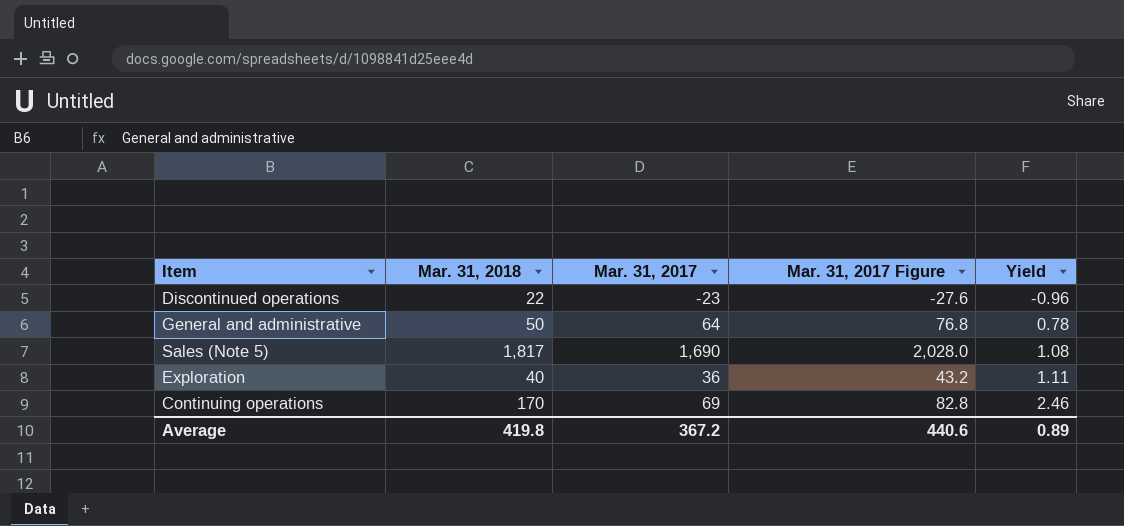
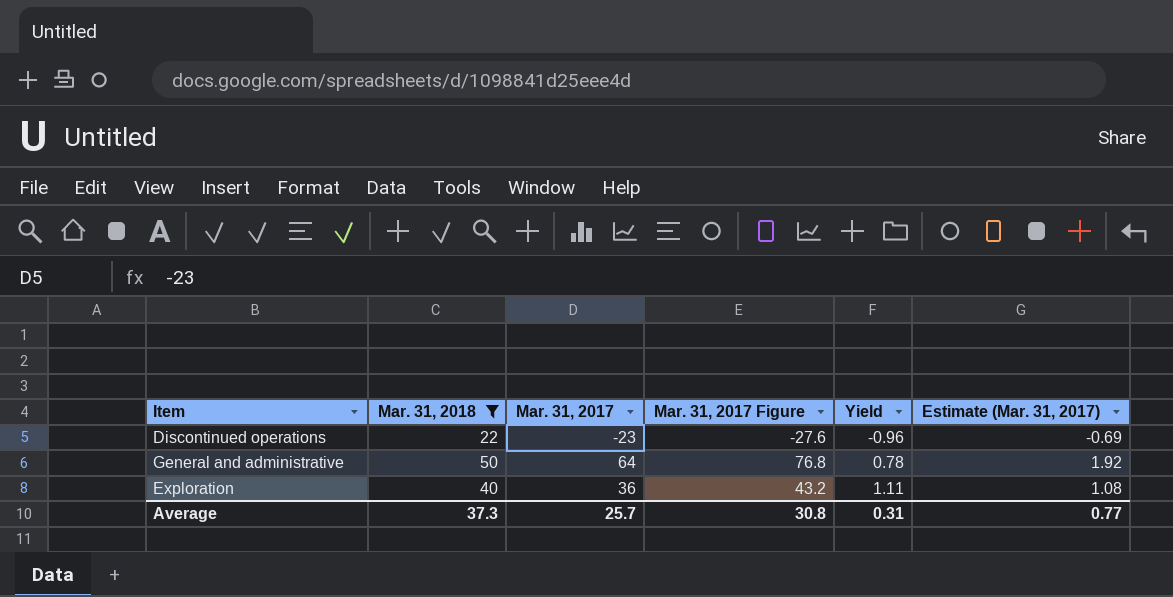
filter: none -> Mar. 31, 2018 <= 50
column Estimate (Mar. 31, 2017) | formula: none -> [Mar. 31, 2017] * 0.03
Average | Mar. 31, 2018: 419.8 -> 37.3
Average | Mar. 31, 2017: 367.2 -> 25.7
Average | Mar. 31, 2017 Figure: 440.6 -> 30.8
Average | Yield: 0.89 -> 0.31

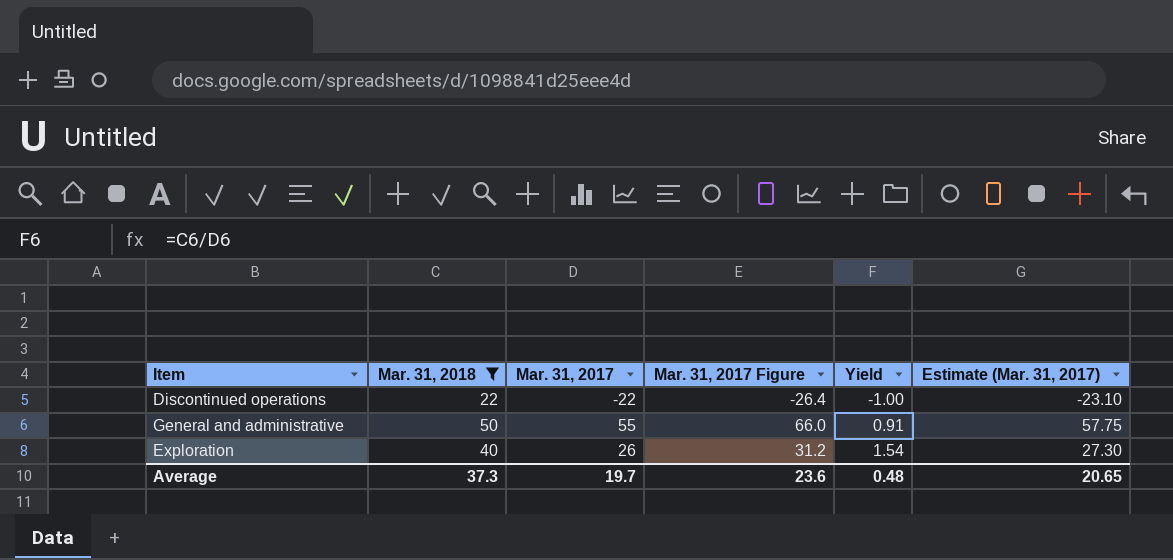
column Estimate (Mar. 31, 2017) | formula: [Mar. 31, 2017] * 0.03 -> [Mar. 31, 2017] * 1.05
Discontinued operations | Mar. 31, 2017: -23 -> -22
Discontinued operations | Mar. 31, 2017 Figure: -27.6 -> -26.4
Discontinued operations | Yield: -0.96 -> -1.00
General and administrative | Mar. 31, 2017: 64 -> 55
General and administrative | Mar. 31, 2017 Figure: 76.8 -> 66.0
General and administrative | Yield: 0.78 -> 0.91
Exploration | Mar. 31, 2017: 36 -> 26
Exploration | Mar. 31, 2017 Figure: 43.2 -> 31.2
Exploration | Yield: 1.11 -> 1.54
Average | Mar. 31, 2017: 25.7 -> 19.7
Average | Mar. 31, 2017 Figure: 30.8 -> 23.6
Average | Yield: 0.31 -> 0.48
Average | Estimate (Mar. 31, 2017): 0.77 -> 20.65

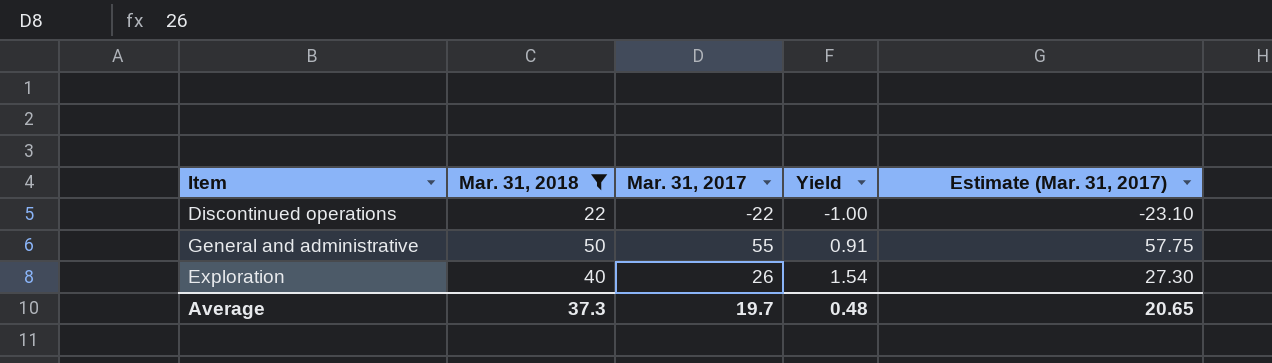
column Mar. 31, 2017 Figure | formula: [Mar. 31, 2017] * 1.2 -> none

